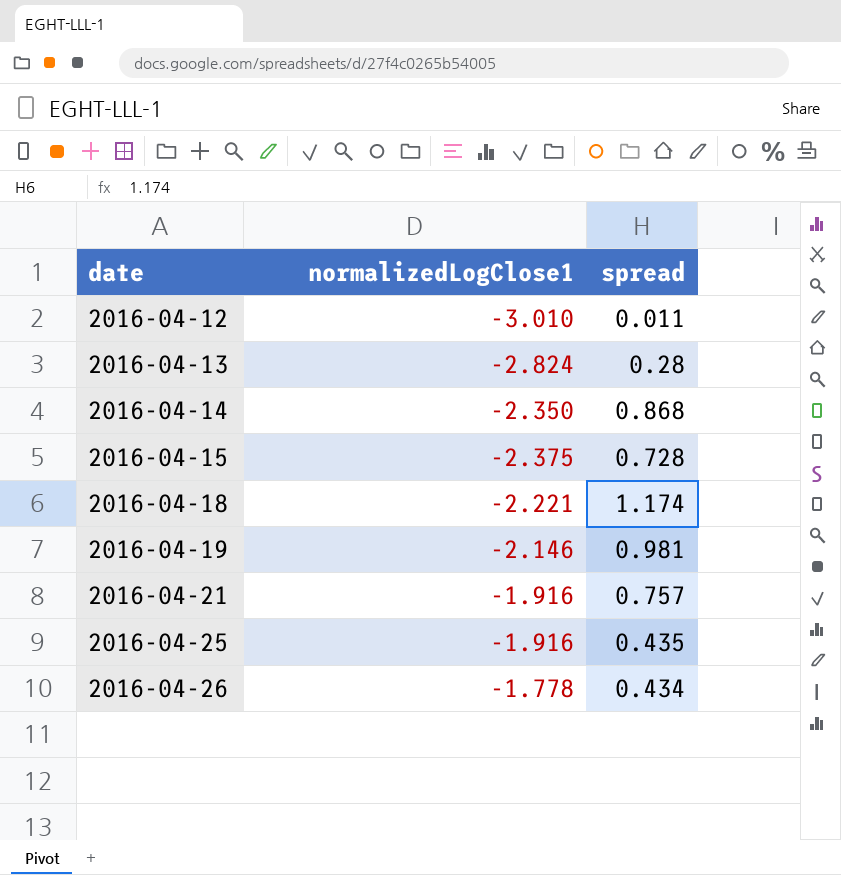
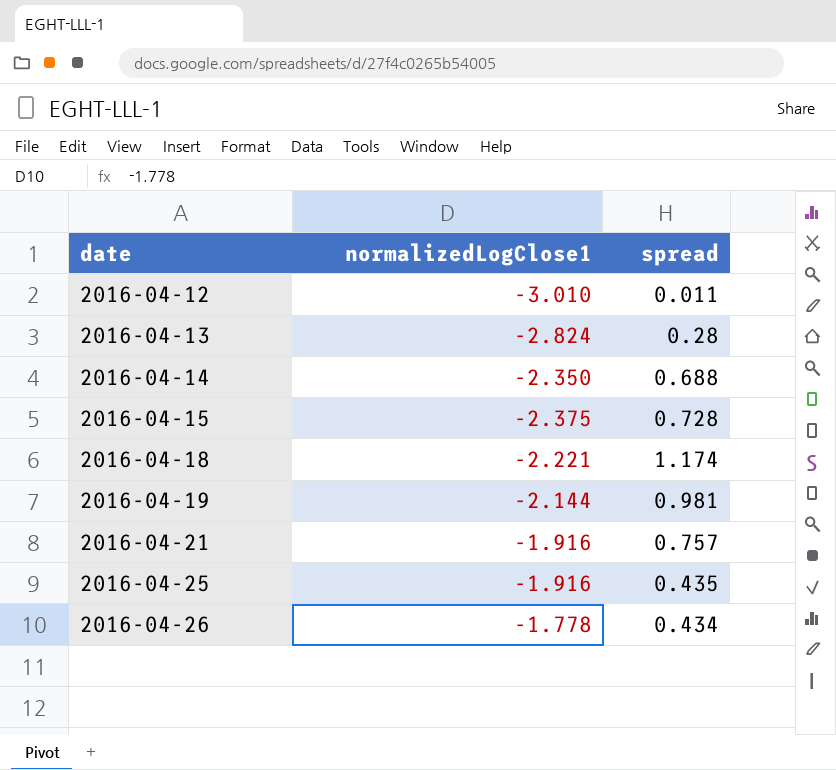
2016-04-14 | spread: 0.868 -> 0.688
2016-04-19 | normalizedLogClose1: -2.146 -> -2.144

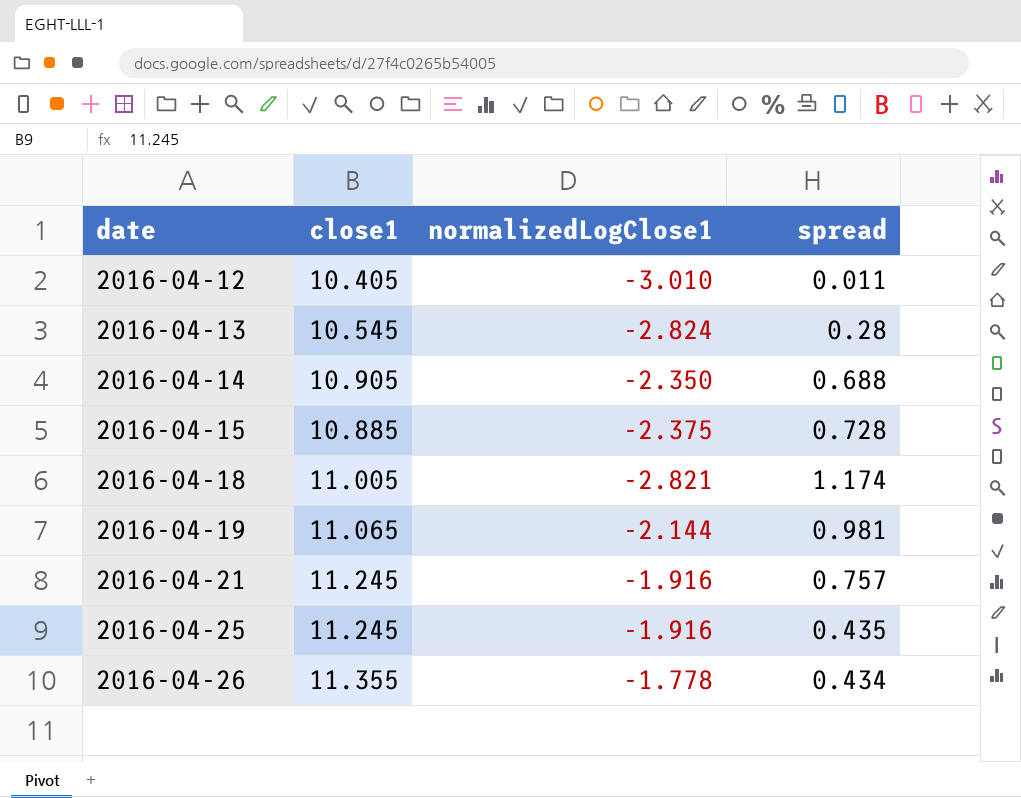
column close1 | position: none -> 2
2016-04-18 | normalizedLogClose1: -2.221 -> -2.821

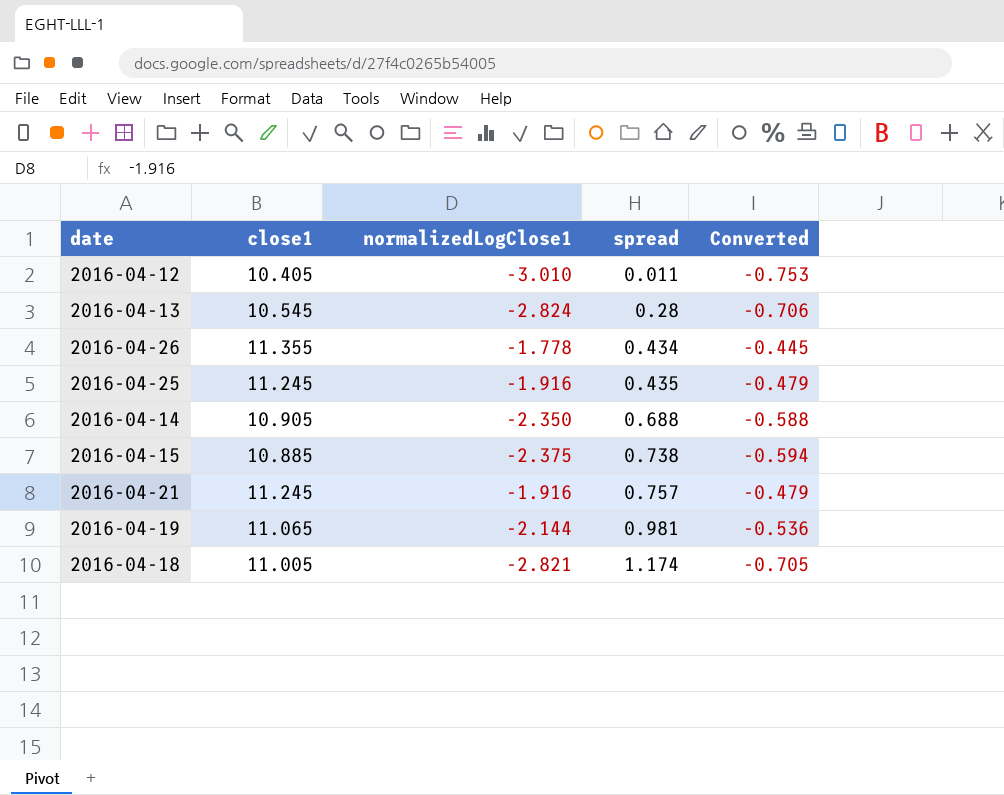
row order: date ascending -> spread ascending
column Converted | formula: none -> [normalizedLogClose1] * 0.25
2016-04-15 | spread: 0.728 -> 0.738

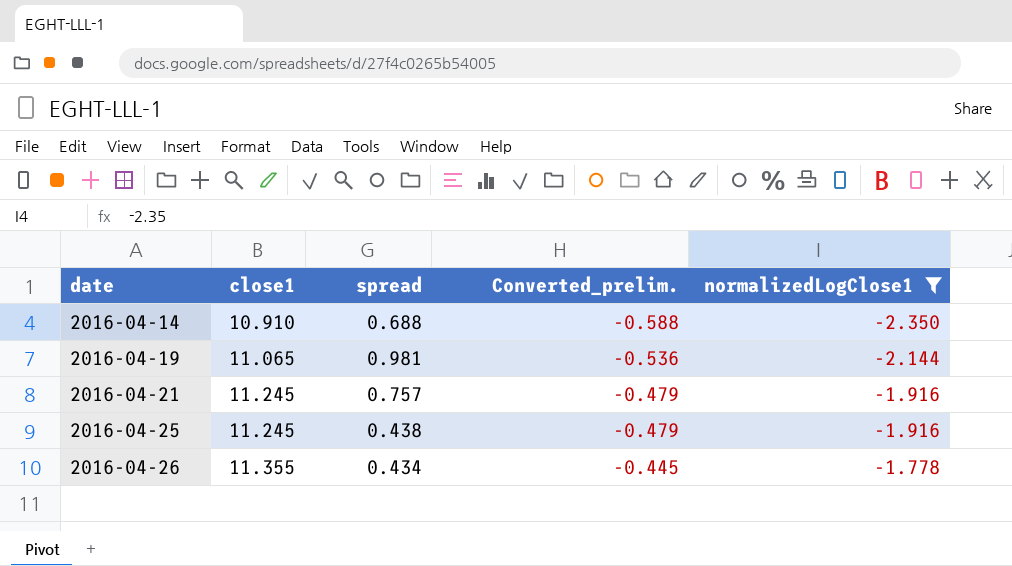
filter: none -> normalizedLogClose1 >= -2.350
row order: spread ascending -> date ascending
column name: Converted -> Converted_prelim.
column normalizedLogClose1 | position: 3 -> 5
2016-04-14 | close1: 10.905 -> 10.910
2016-04-25 | spread: 0.435 -> 0.438

